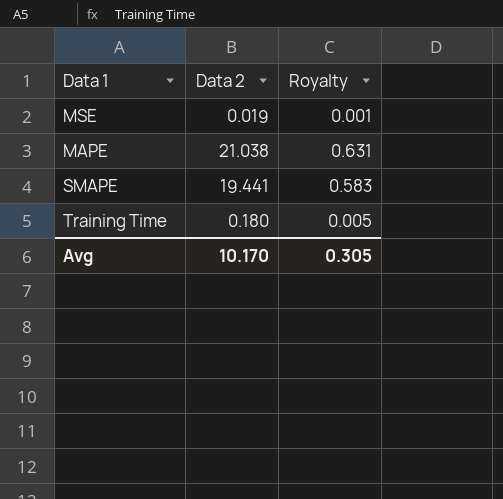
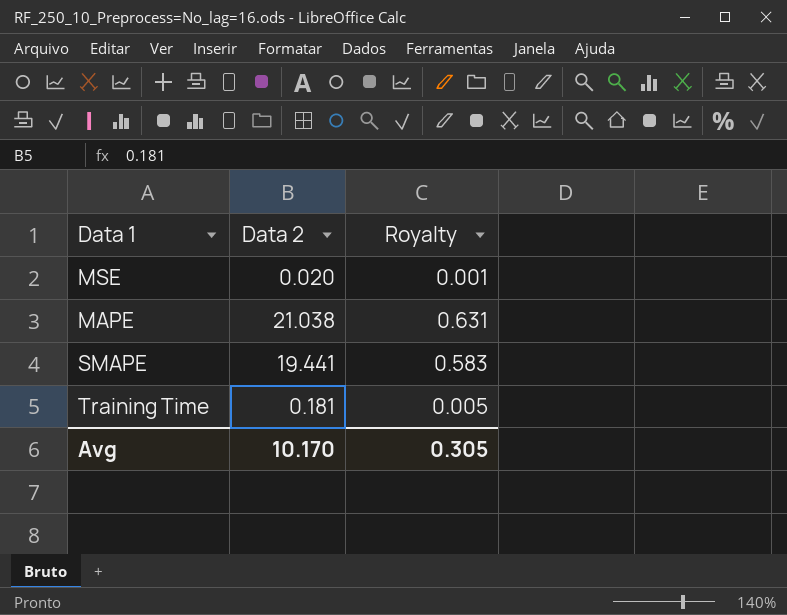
MSE | Data 2: 0.019 -> 0.020
Training Time | Data 2: 0.180 -> 0.181

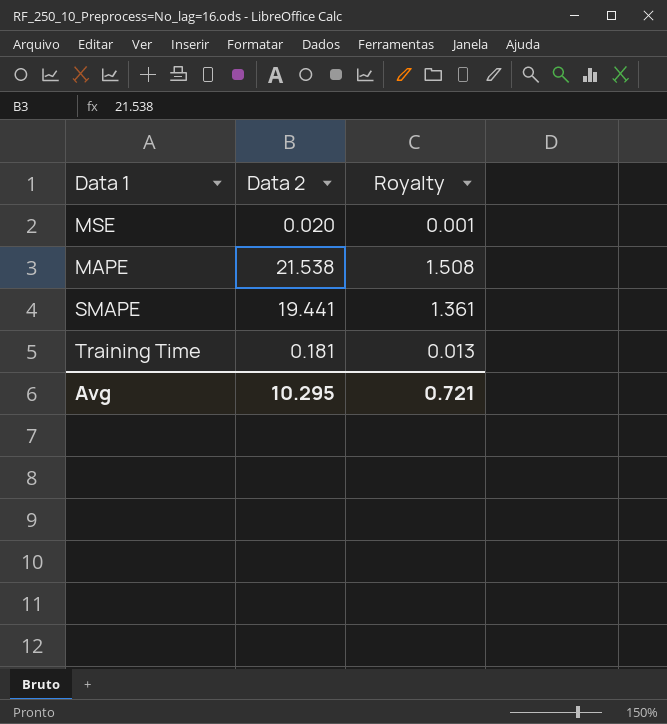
column Royalty | formula: [Data 2] * 0.03 -> [Data 2] * 0.07
MAPE | Data 2: 21.038 -> 21.538
Avg | Data 2: 10.170 -> 10.295
Avg | Royalty: 0.305 -> 0.721

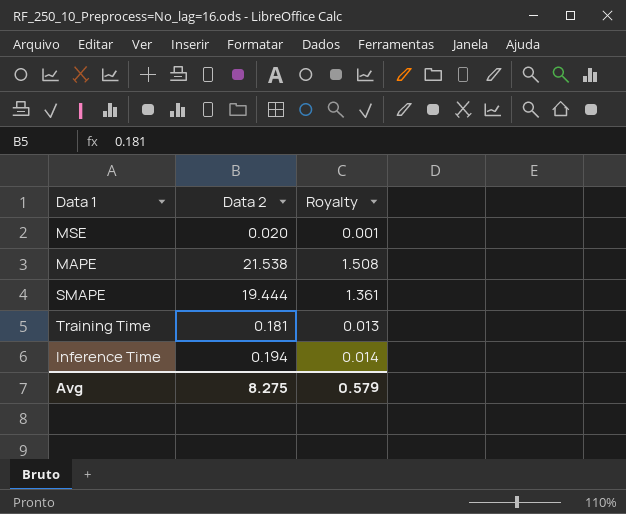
SMAPE | Data 2: 19.441 -> 19.444
row Inference Time: none -> 0.194 | 0.014
Avg | Data 2: 10.295 -> 8.275
Avg | Royalty: 0.721 -> 0.579

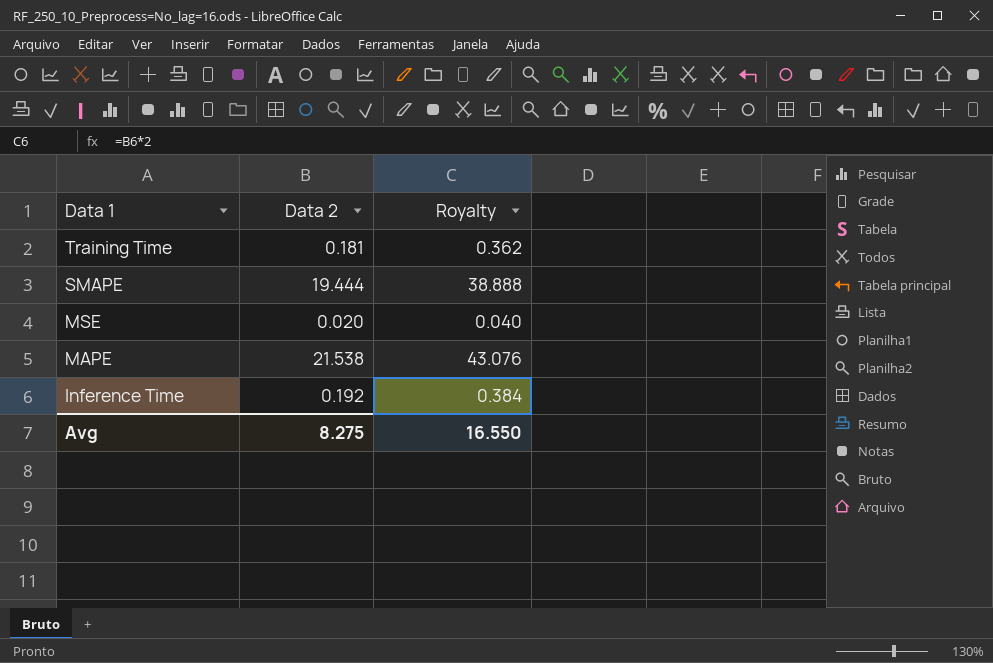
row order: none -> Data 1 descending
column Royalty | formula: [Data 2] * 0.07 -> [Data 2] * 2
Inference Time | Data 2: 0.194 -> 0.192
Avg | Royalty: 0.579 -> 16.550

